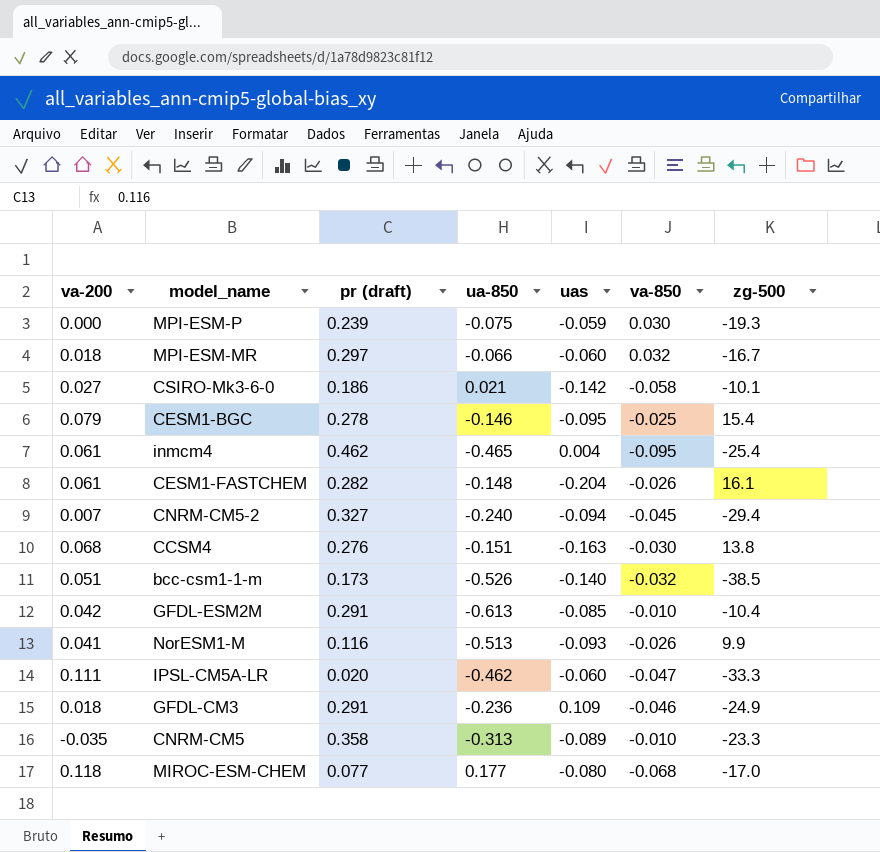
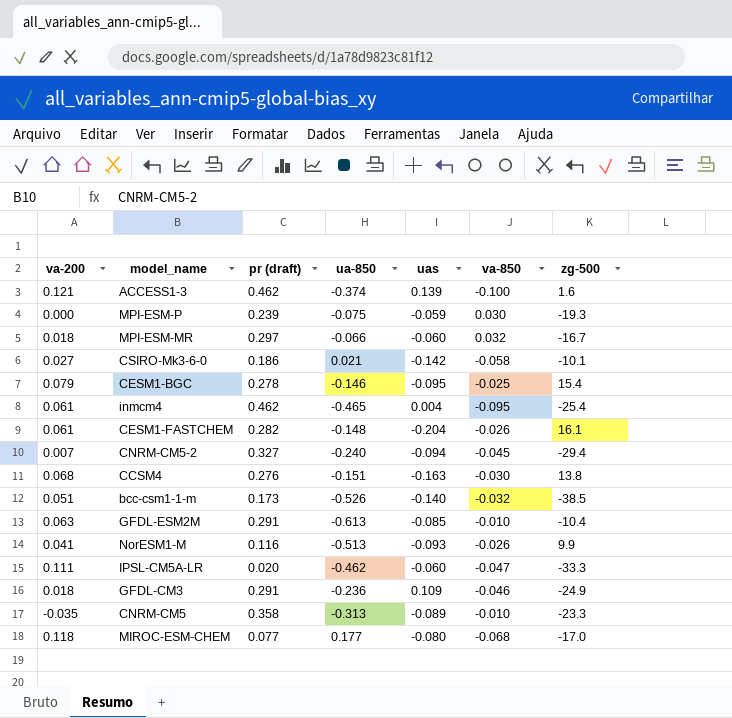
row ACCESS1-3: none -> 0.121 | 0.462 | -0.374 | 0.139 | -0.100 | 1.6
GFDL-ESM2M | va-200: 0.042 -> 0.063

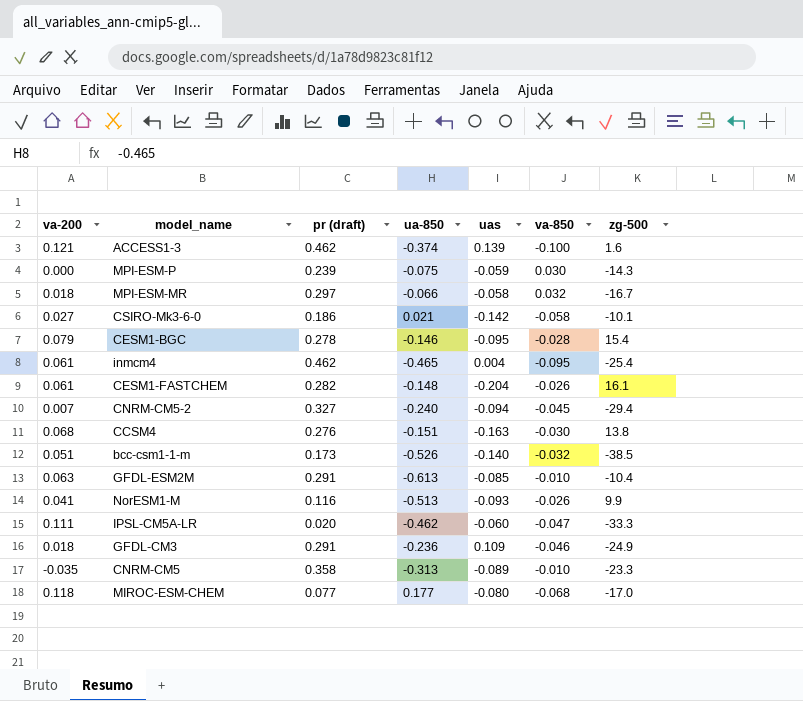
MPI-ESM-P | zg-500: -19.3 -> -14.3
MPI-ESM-MR | uas: -0.060 -> -0.058
CESM1-BGC | va-850: -0.025 -> -0.028

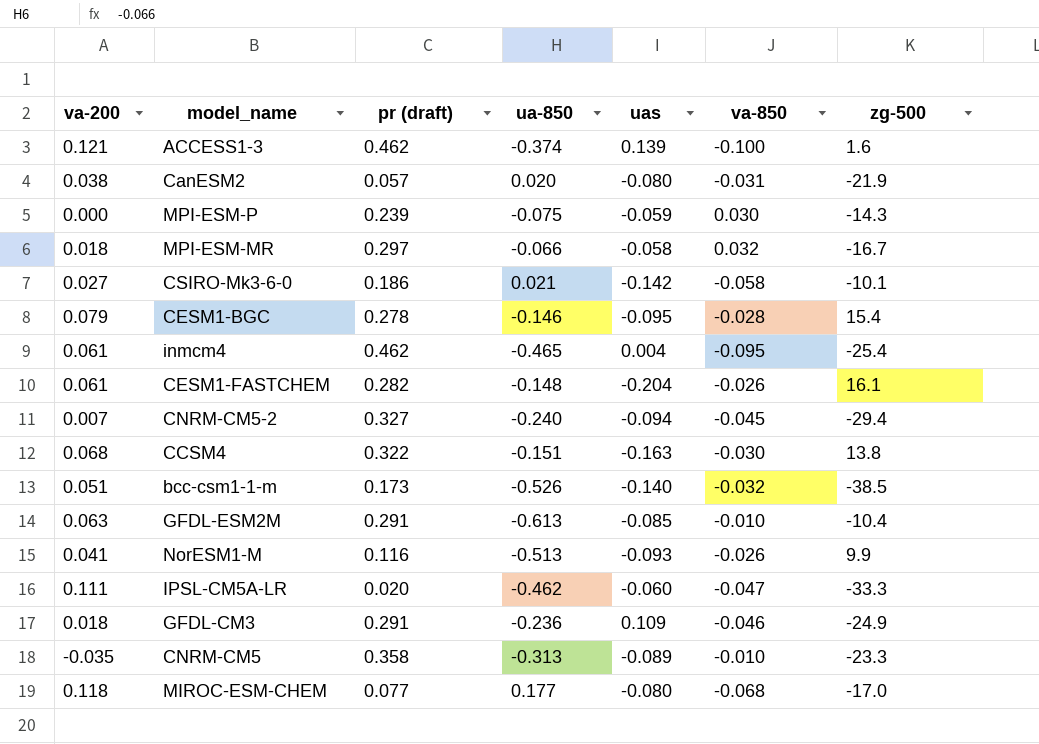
row CanESM2: none -> 0.038 | 0.057 | 0.020 | -0.080 | -0.031 | -21.9
CCSM4 | pr (draft): 0.276 -> 0.322

